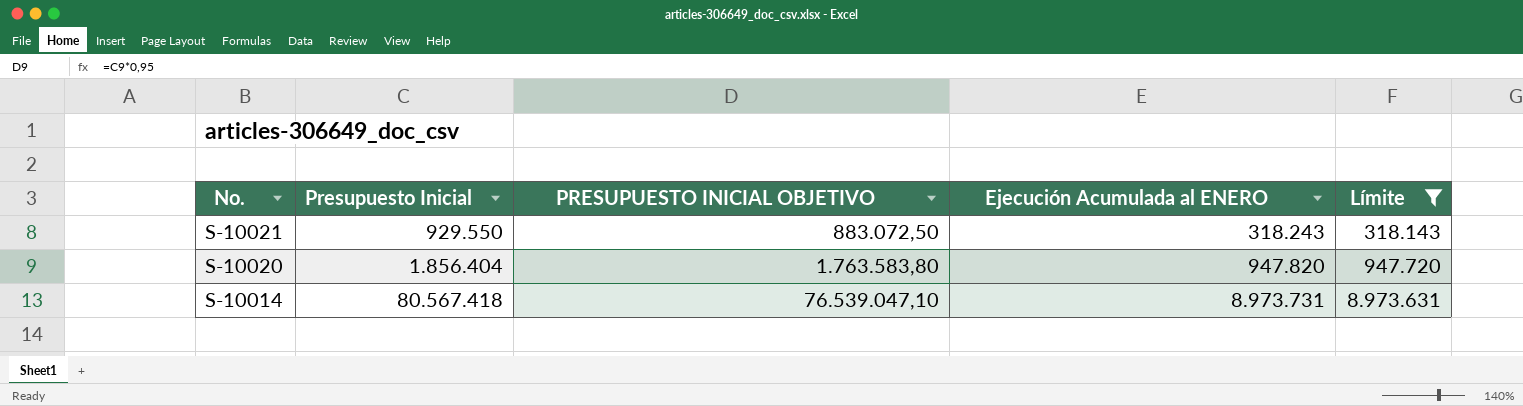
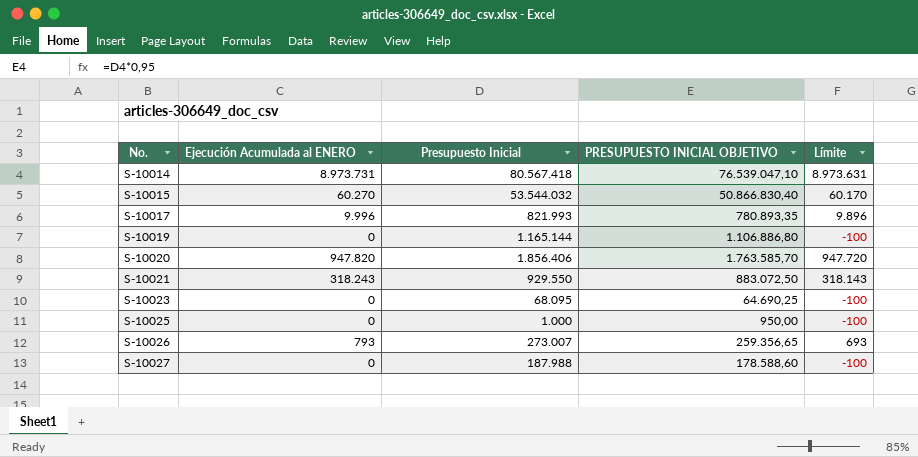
filter: Límite >= 318.143 -> none
row order: No. descending -> No. ascending
column Ejecución Acumulada al ENERO | position: 4 -> 2
S-10020 | Presupuesto Inicial: 1.856.404 -> 1.856.406
S-10020 | PRESUPUESTO INICIAL OBJETIVO: 1.763.583,80 -> 1.763.585,70

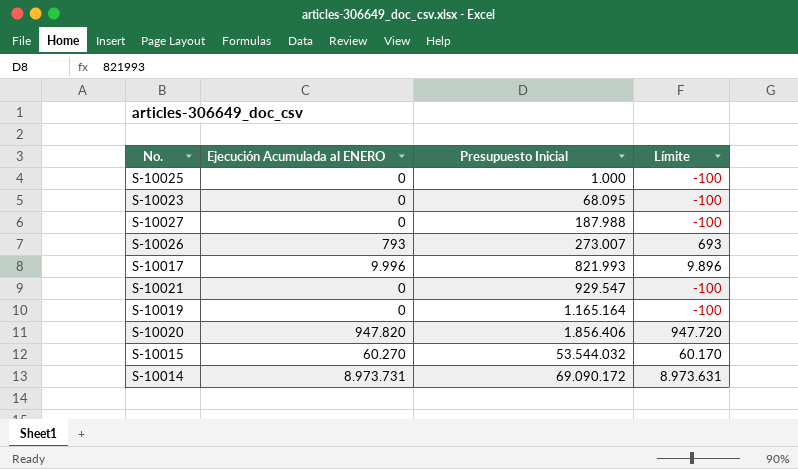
row order: No. ascending -> Presupuesto Inicial ascending
column PRESUPUESTO INICIAL OBJETIVO | formula: [Presupuesto Inicial] * 0,95 -> none
S-10021 | Ejecución Acumulada al ENERO: 318.243 -> 0
S-10021 | Presupuesto Inicial: 929.550 -> 929.547
S-10021 | Límite: 318.143 -> -100
S-10019 | Presupuesto Inicial: 1.165.144 -> 1.165.164
S-10014 | Presupuesto Inicial: 80.567.418 -> 69.090.172

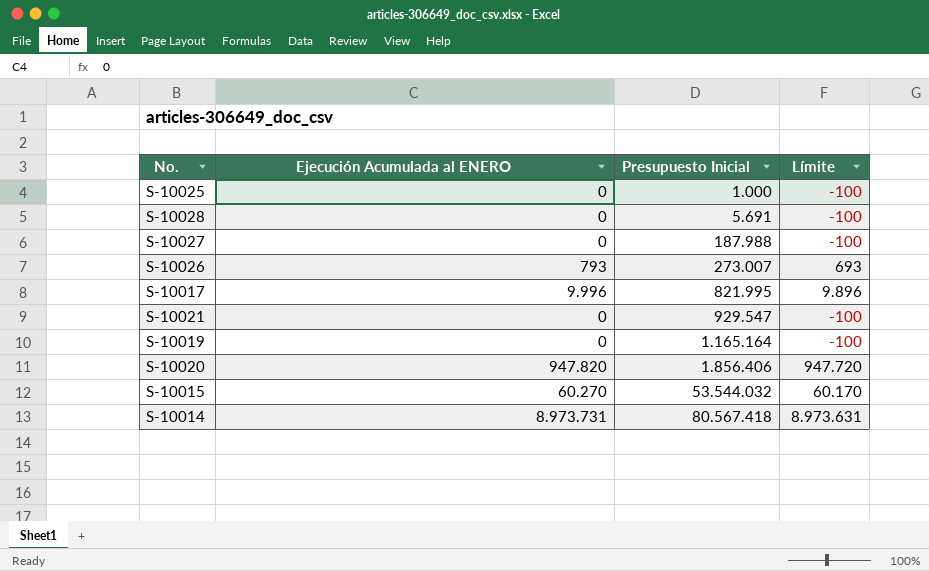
row S-10023: 0 | 68.095 | -100 -> none
row S-10028: none -> 0 | 5.691 | -100
S-10017 | Presupuesto Inicial: 821.993 -> 821.995
S-10014 | Presupuesto Inicial: 69.090.172 -> 80.567.418

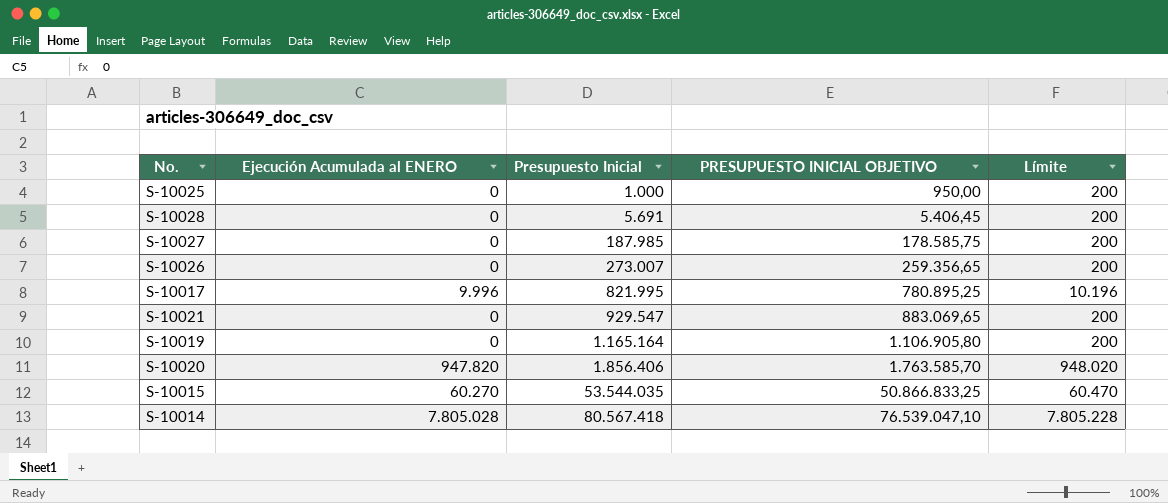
column PRESUPUESTO INICIAL OBJETIVO | formula: none -> [Presupuesto Inicial] * 0,95
column Límite | formula: [Ejecución Acumulada al ENERO] - 100 -> [Ejecución Acumulada al ENERO] + 200
S-10027 | Presupuesto Inicial: 187.988 -> 187.985
S-10026 | Ejecución Acumulada al ENERO: 793 -> 0
S-10015 | Presupuesto Inicial: 53.544.032 -> 53.544.035
S-10014 | Ejecución Acumulada al ENERO: 8.973.731 -> 7.805.028

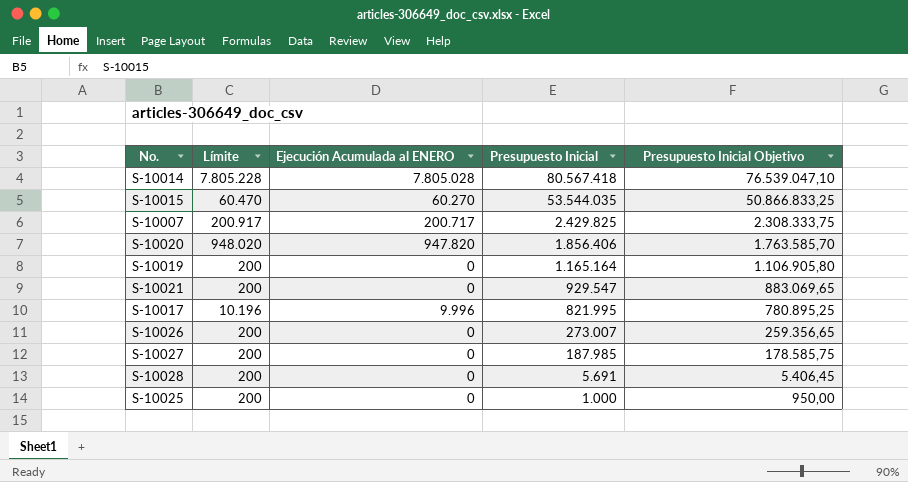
row order: Presupuesto Inicial ascending -> Presupuesto Inicial descending
column Límite | position: 5 -> 2
column name: PRESUPUESTO INICIAL OBJETIVO -> Presupuesto Inicial Objetivo
row S-10007: none -> 200.917 | 200.717 | 2.429.825 | 2.308.333,75

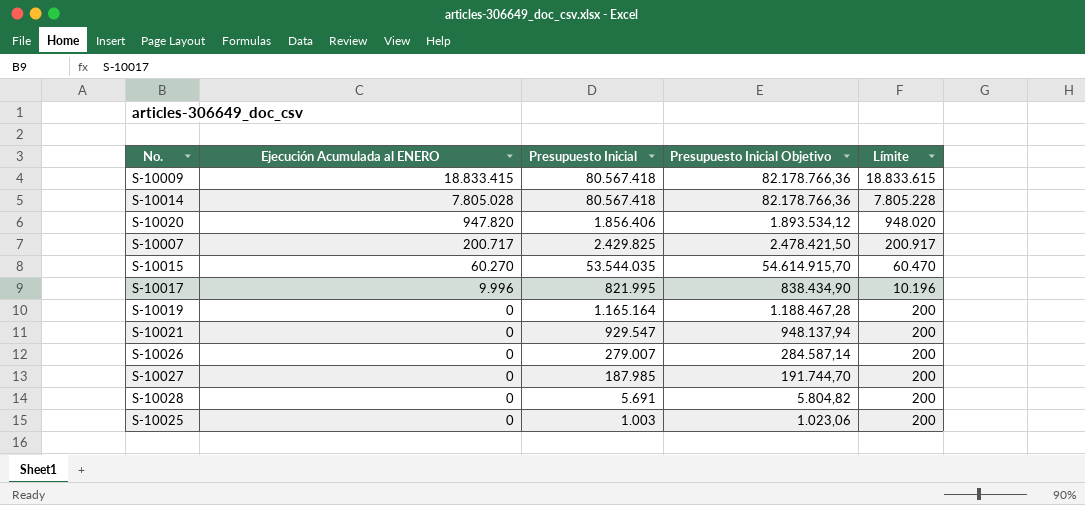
row order: Presupuesto Inicial descending -> Ejecución Acumulada al ENERO descending
column Presupuesto Inicial Objetivo | formula: [Presupuesto Inicial] * 0,95 -> [Presupuesto Inicial] * 1,02
column Límite | position: 2 -> 5
row S-10009: none -> 18.833.415 | 80.567.418 | 82.178.766,36 | 18.833.615
S-10026 | Presupuesto Inicial: 273.007 -> 279.007
S-10025 | Presupuesto Inicial: 1.000 -> 1.003

